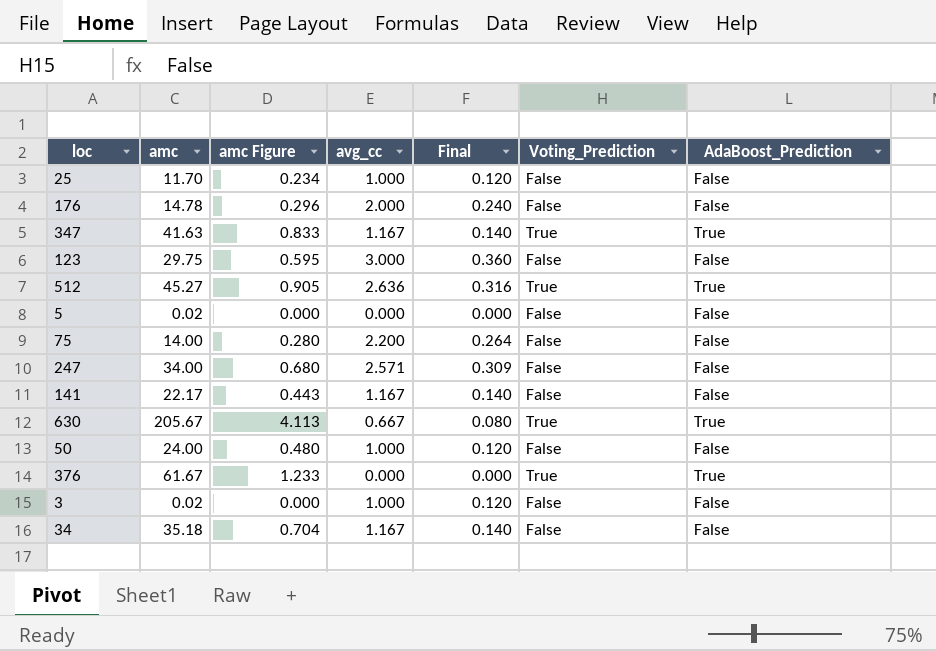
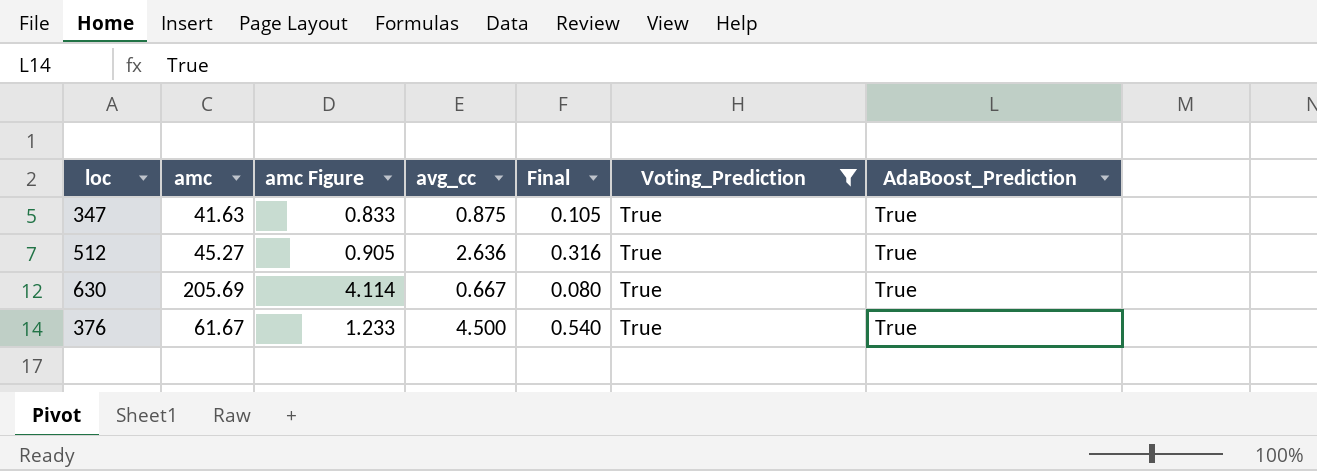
filter: none -> Voting_Prediction = True
347 | avg_cc: 1.167 -> 0.875
347 | Final: 0.140 -> 0.105
630 | amc: 205.67 -> 205.69
630 | amc Figure: 4.113 -> 4.114
376 | avg_cc: 0.000 -> 4.500
376 | Final: 0.000 -> 0.540

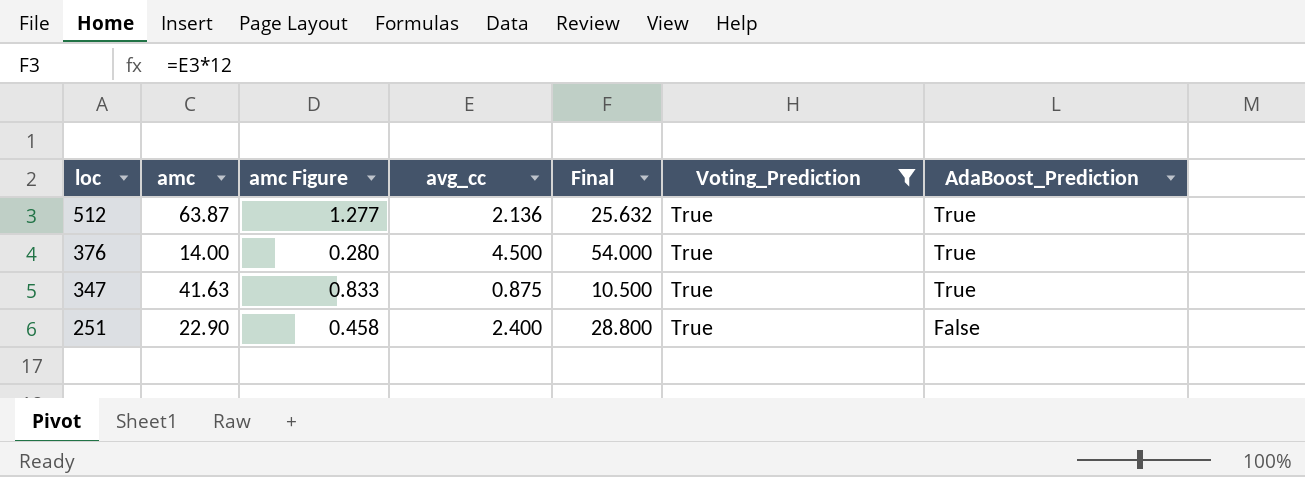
row order: none -> loc descending
column Final | formula: [avg_cc] * 0.12 -> [avg_cc] * 12
row 630: 205.69 | 4.114 | 0.667 | 0.080 | True | True -> none
512 | amc: 45.27 -> 63.87
512 | amc Figure: 0.905 -> 1.277
512 | avg_cc: 2.636 -> 2.136
376 | amc: 61.67 -> 14.00
376 | amc Figure: 1.233 -> 0.280
row 251: none -> 22.90 | 0.458 | 2.400 | 28.800 | True | False

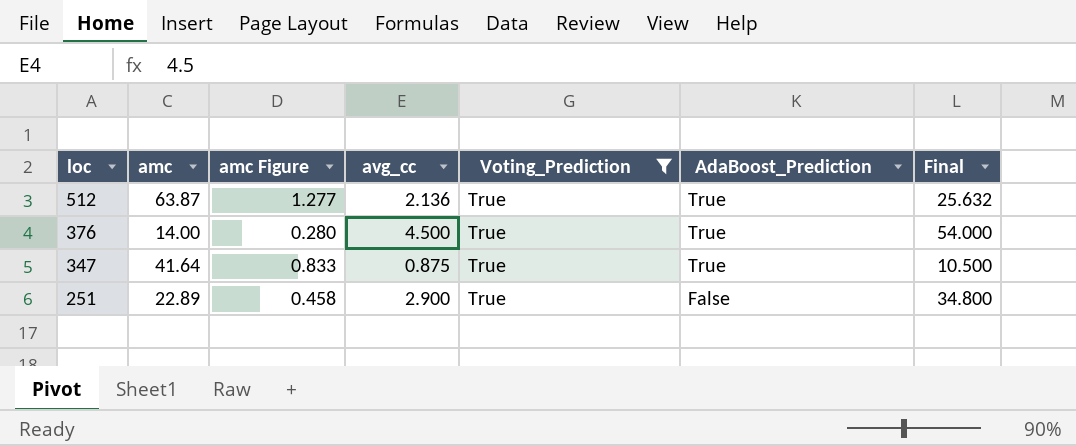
column Final | position: 5 -> 7
347 | amc: 41.63 -> 41.64
251 | amc: 22.90 -> 22.89
251 | avg_cc: 2.400 -> 2.900
251 | Final: 28.800 -> 34.800

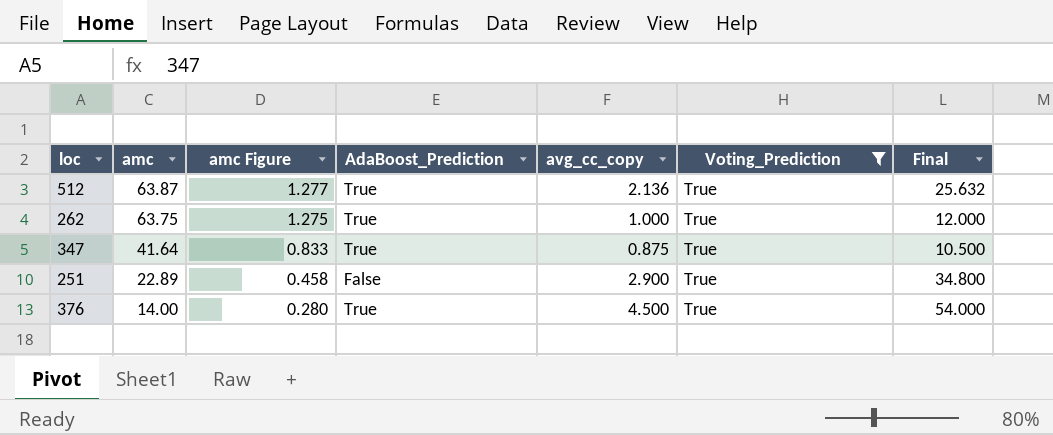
row order: loc descending -> amc descending
column AdaBoost_Prediction | position: 6 -> 4
column name: avg_cc -> avg_cc_copy
row 262: none -> 63.75 | 1.275 | True | 1.000 | True | 12.000

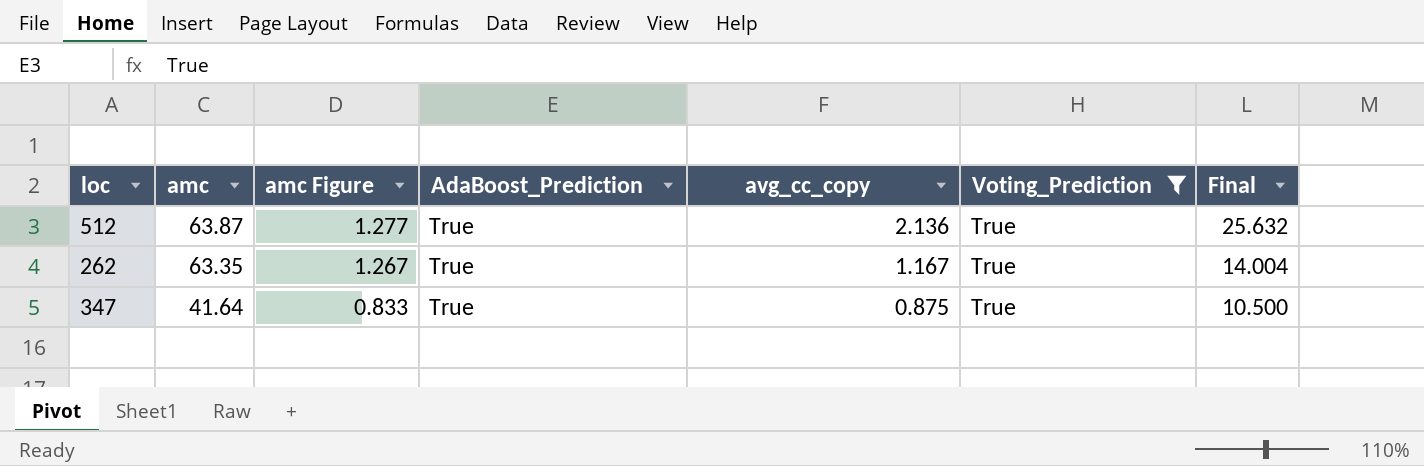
row 251: 22.89 | 0.458 | False | 2.900 | True | 34.800 -> none
row 376: 14.00 | 0.280 | True | 4.500 | True | 54.000 -> none
262 | amc: 63.75 -> 63.35
262 | amc Figure: 1.275 -> 1.267
262 | avg_cc_copy: 1.000 -> 1.167
262 | Final: 12.000 -> 14.004

